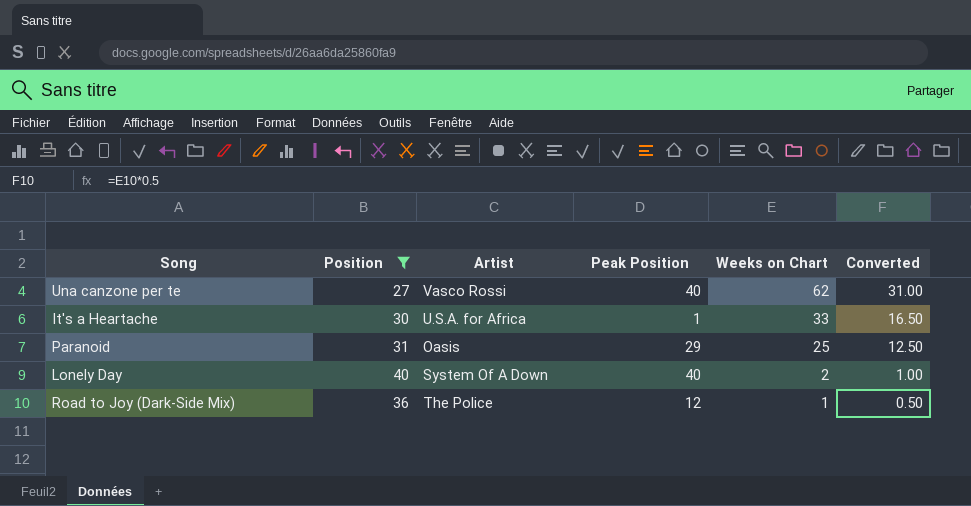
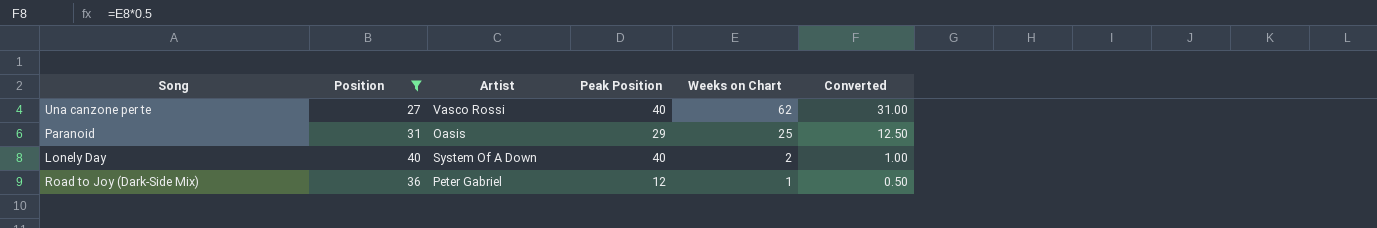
row It's a Heartache: 30 | U.S.A. for Africa | 1 | 33 | 16.50 -> none
Road to Joy (Dark-Side Mix) | Artist: The Police -> Peter Gabriel

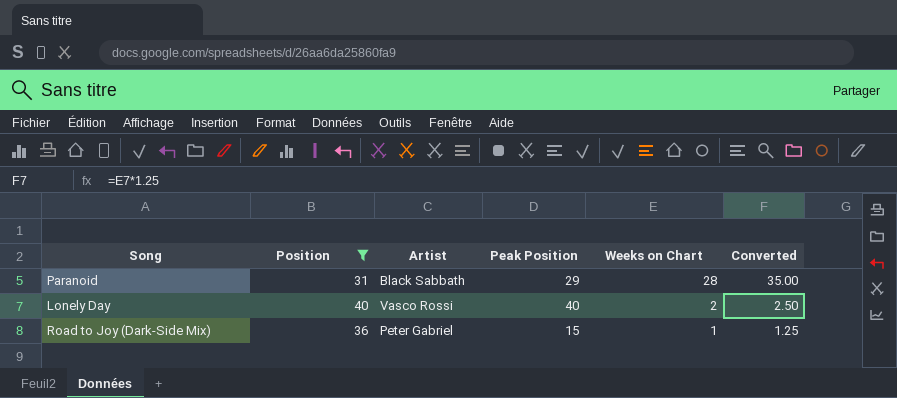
column Converted | formula: [Weeks on Chart] * 0.5 -> [Weeks on Chart] * 1.25
row Una canzone per te: 27 | Vasco Rossi | 40 | 62 | 31.00 -> none
Paranoid | Artist: Oasis -> Black Sabbath
Paranoid | Weeks on Chart: 25 -> 28
Lonely Day | Artist: System Of A Down -> Vasco Rossi
Road to Joy (Dark-Side Mix) | Peak Position: 12 -> 15

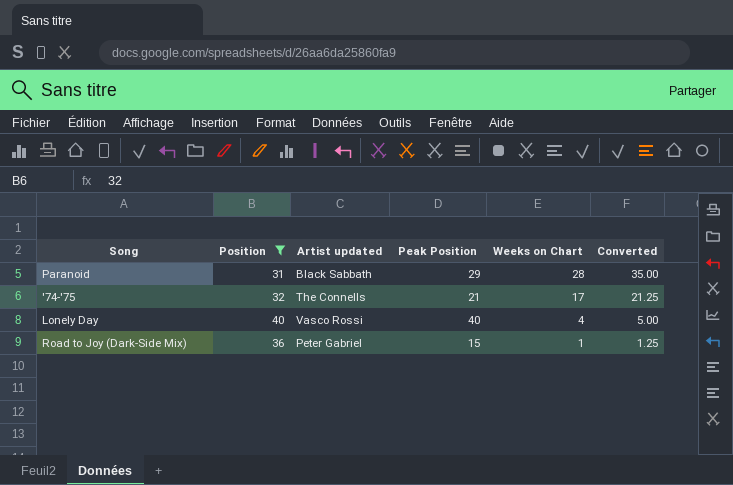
column name: Artist -> Artist updated
row '74-'75: none -> 32 | The Connells | 21 | 17 | 21.25
Lonely Day | Weeks on Chart: 2 -> 4
Lonely Day | Converted: 2.50 -> 5.00

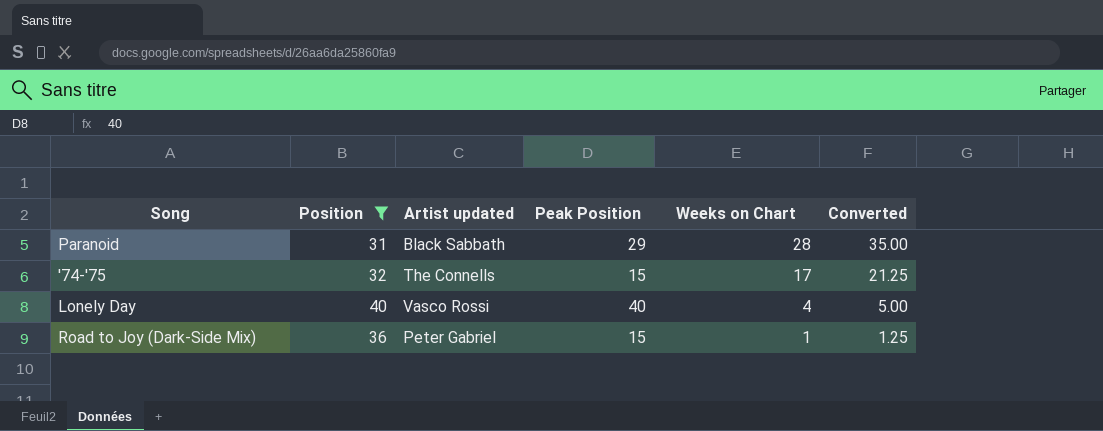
'74-'75 | Peak Position: 21 -> 15

